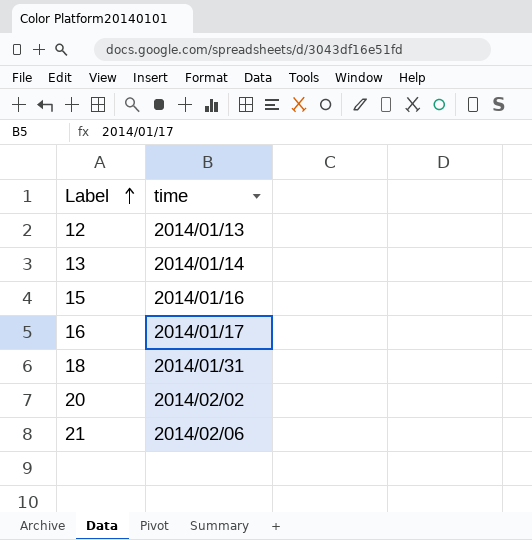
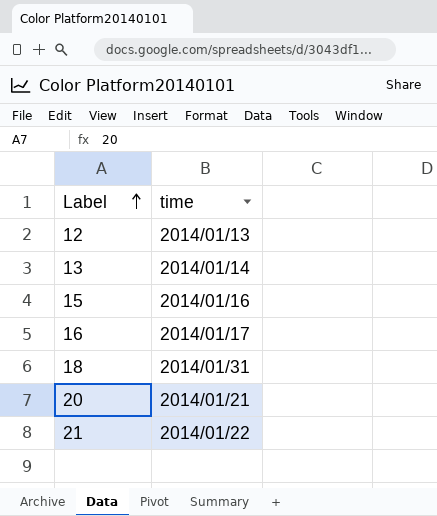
20 | time: 2014/02/02 -> 2014/01/21
21 | time: 2014/02/06 -> 2014/01/22

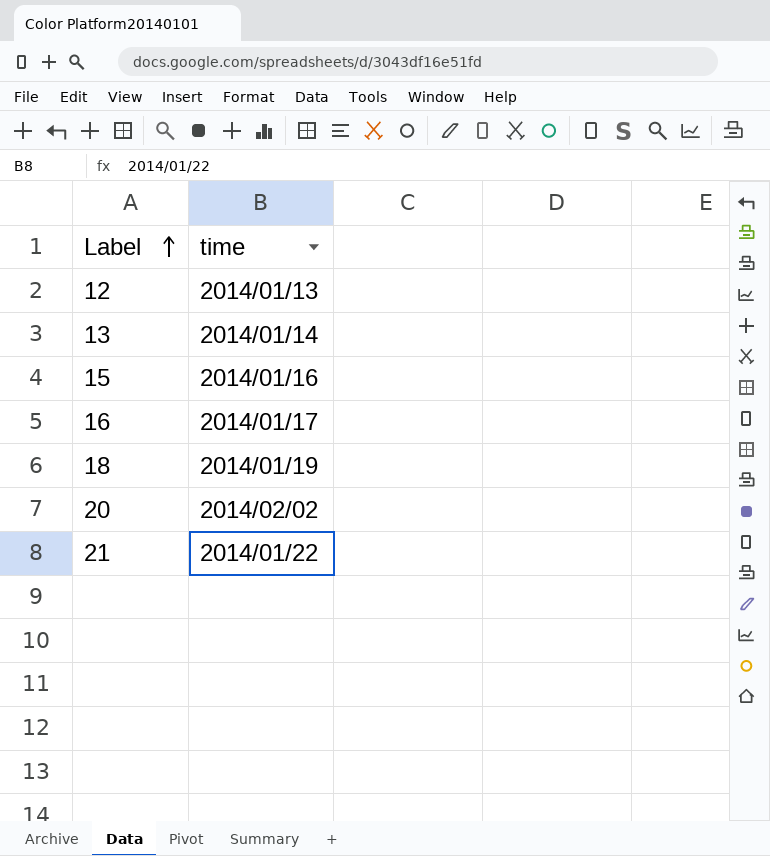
18 | time: 2014/01/31 -> 2014/01/19
20 | time: 2014/01/21 -> 2014/02/02

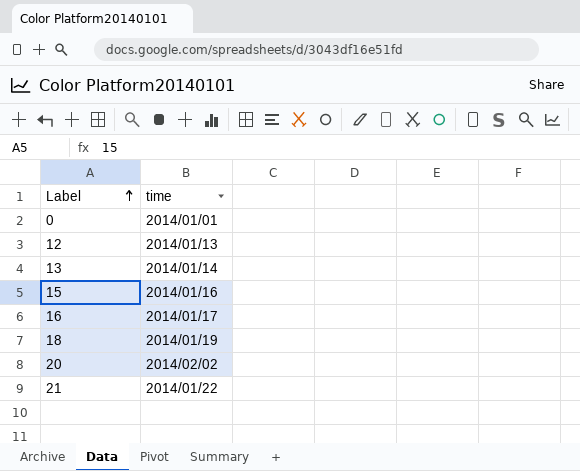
row 0: none -> 2014/01/01

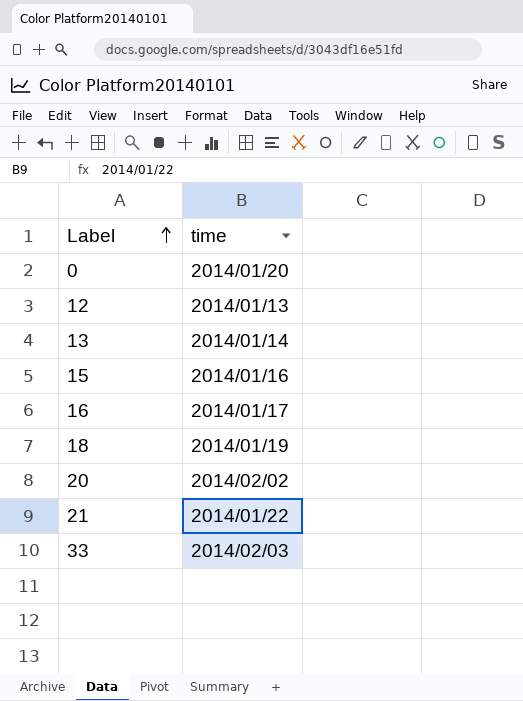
0 | time: 2014/01/01 -> 2014/01/20
row 33: none -> 2014/02/03

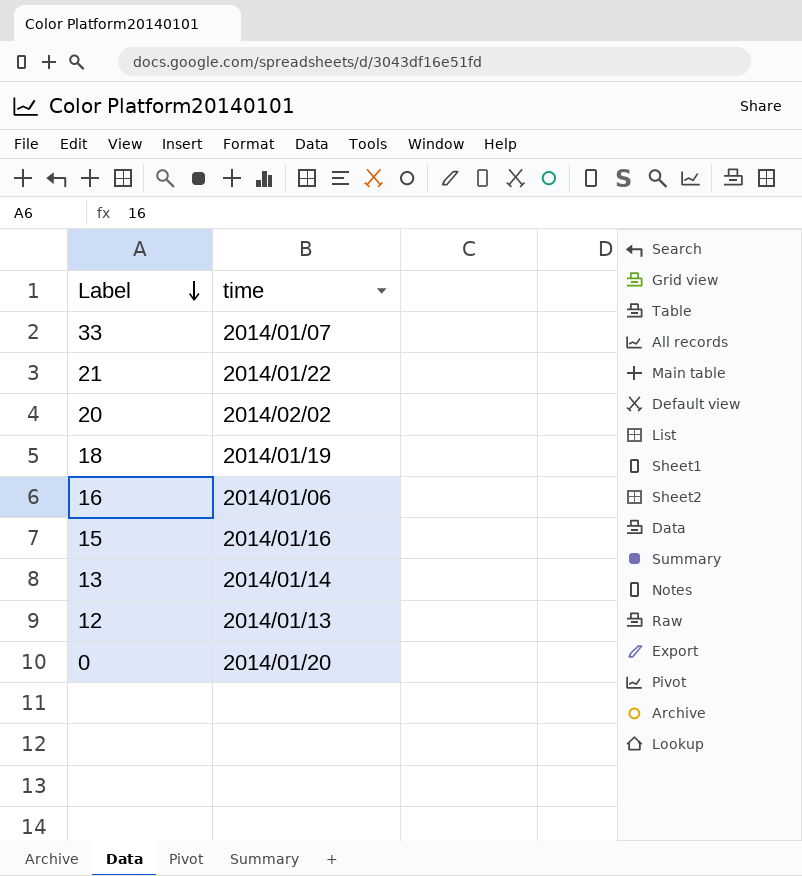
row order: Label ascending -> Label descending
33 | time: 2014/02/03 -> 2014/01/07
16 | time: 2014/01/17 -> 2014/01/06

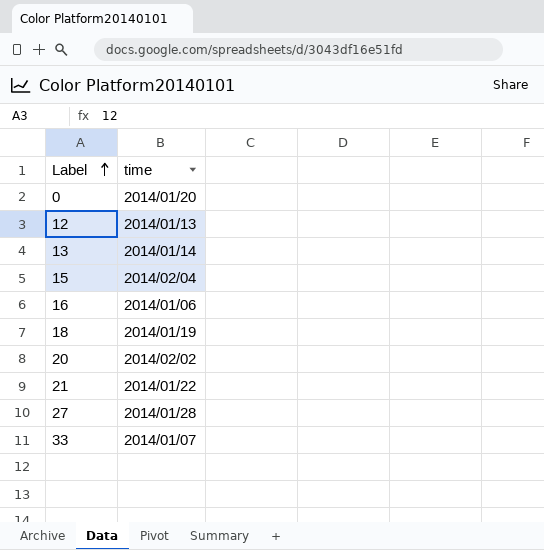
row order: Label descending -> Label ascending
15 | time: 2014/01/16 -> 2014/02/04
row 27: none -> 2014/01/28

